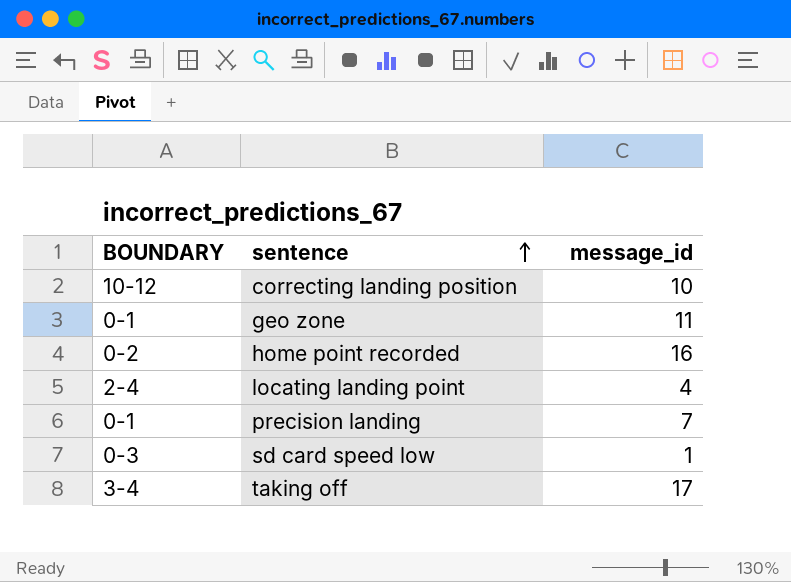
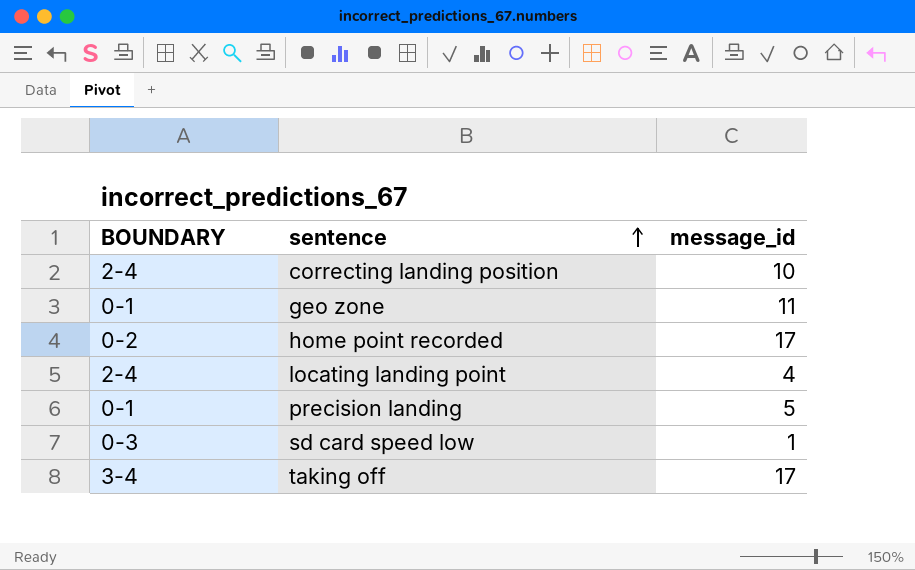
correcting landing position | BOUNDARY: 10-12 -> 2-4
home point recorded | message_id: 16 -> 17
precision landing | message_id: 7 -> 5

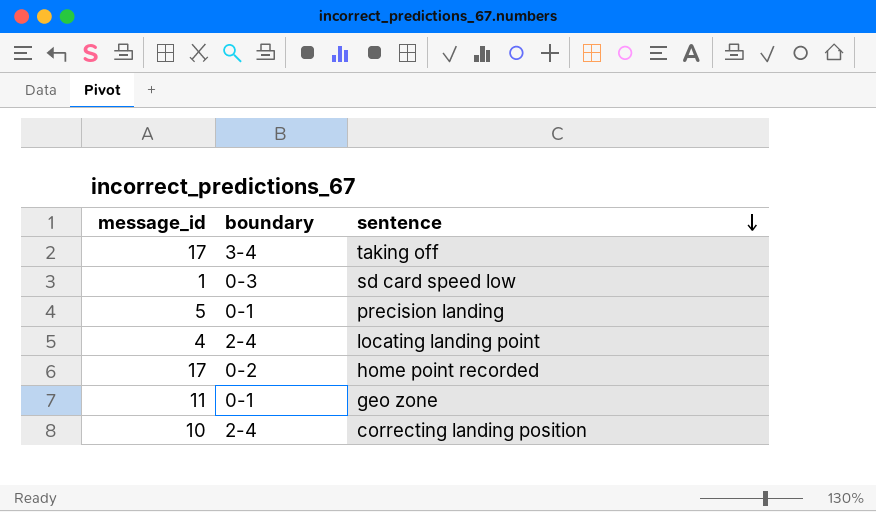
row order: sentence ascending -> sentence descending
column message_id | position: 3 -> 1
column name: BOUNDARY -> boundary

